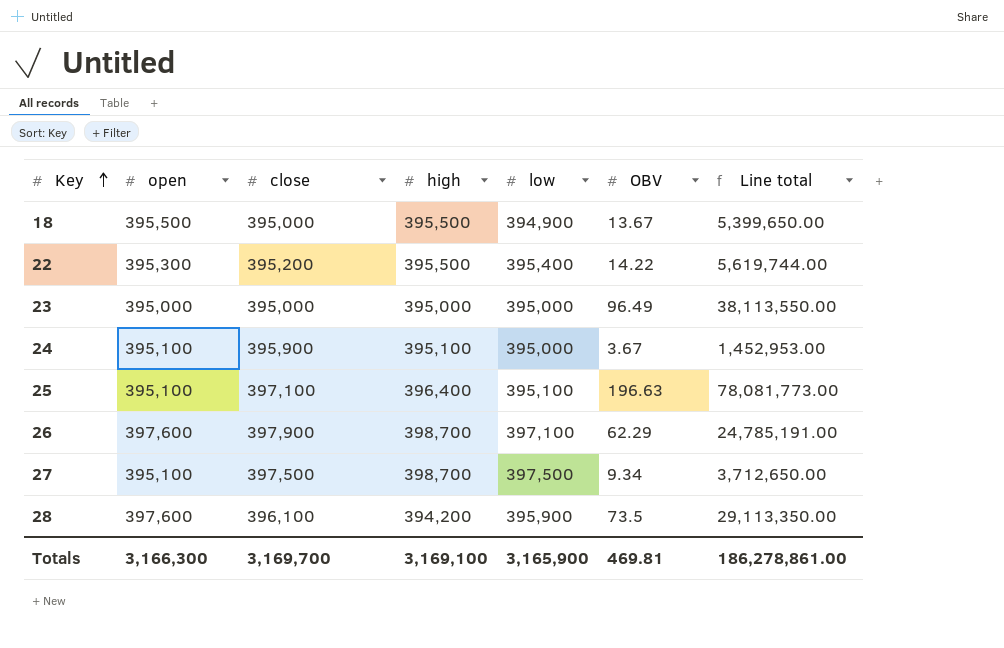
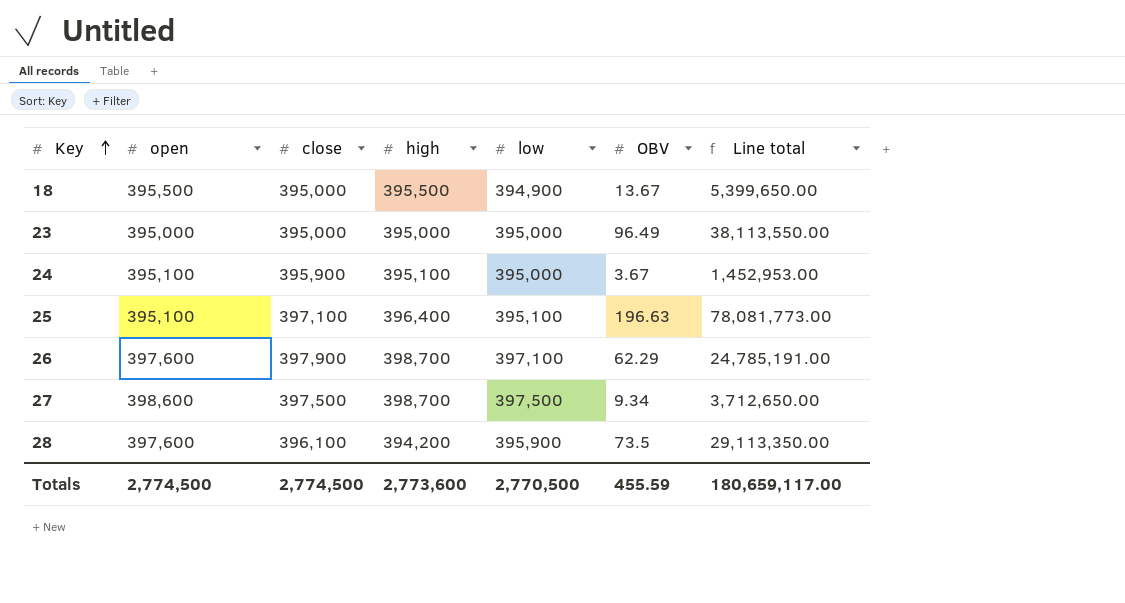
row 22: 395,300 | 395,200 | 395,500 | 395,400 | 14.22 | 5,619,744.00 -> none
27 | open: 395,100 -> 398,600
Totals | open: 3,166,300 -> 2,774,500
Totals | close: 3,169,700 -> 2,774,500
Totals | high: 3,169,100 -> 2,773,600
Totals | low: 3,165,900 -> 2,770,500
Totals | OBV: 469.81 -> 455.59
Totals | Line total: 186,278,861.00 -> 180,659,117.00

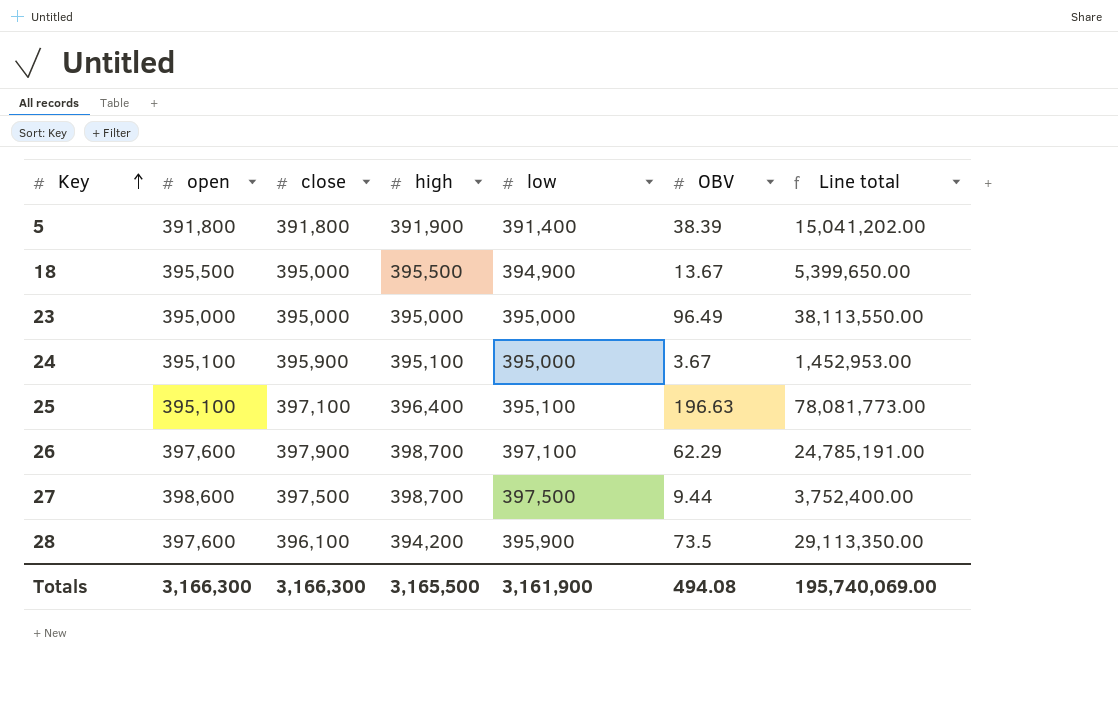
row 5: none -> 391,800 | 391,800 | 391,900 | 391,400 | 38.39 | 15,041,202.00
27 | OBV: 9.34 -> 9.44
27 | Line total: 3,712,650.00 -> 3,752,400.00
Totals | open: 2,774,500 -> 3,166,300
Totals | close: 2,774,500 -> 3,166,300
Totals | high: 2,773,600 -> 3,165,500
Totals | low: 2,770,500 -> 3,161,900
Totals | OBV: 455.59 -> 494.08
Totals | Line total: 180,659,117.00 -> 195,740,069.00

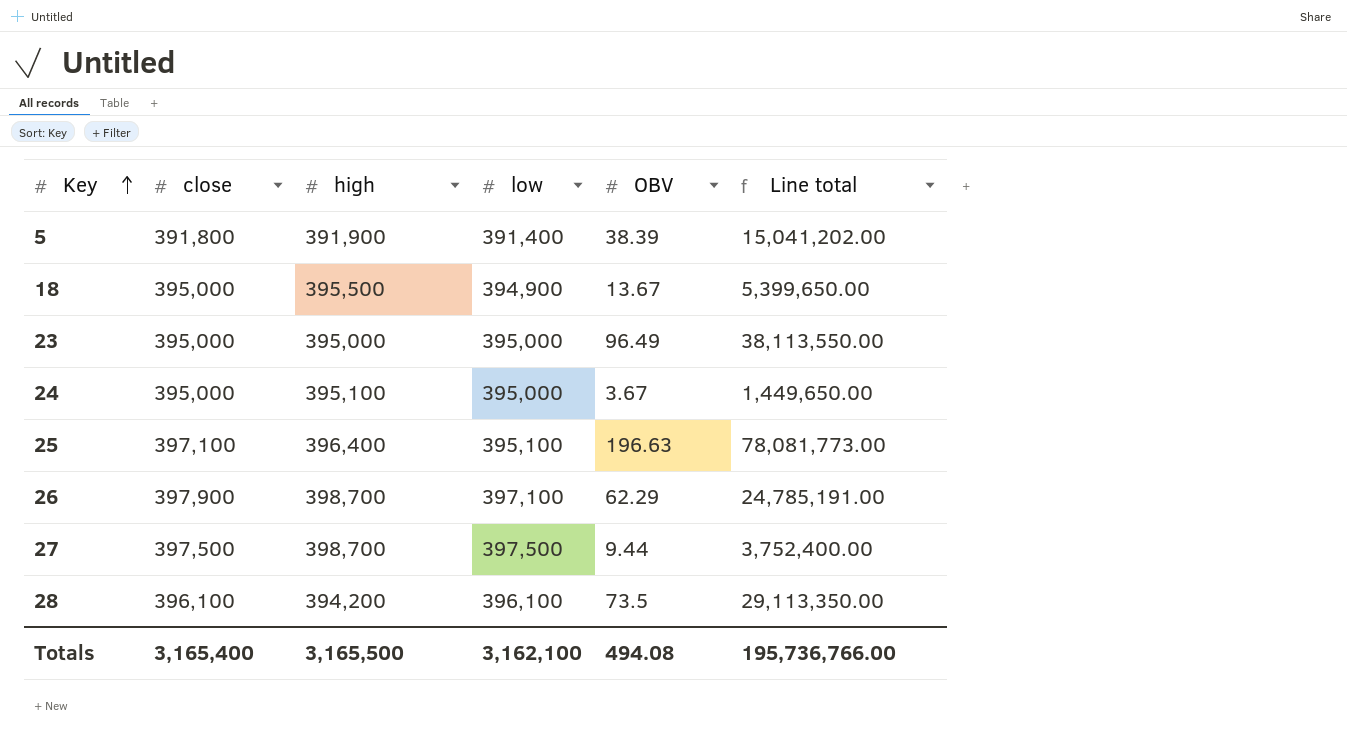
column open | position: 2 -> none
24 | close: 395,900 -> 395,000
24 | Line total: 1,452,953.00 -> 1,449,650.00
28 | low: 395,900 -> 396,100
Totals | close: 3,166,300 -> 3,165,400
Totals | low: 3,161,900 -> 3,162,100
Totals | Line total: 195,740,069.00 -> 195,736,766.00

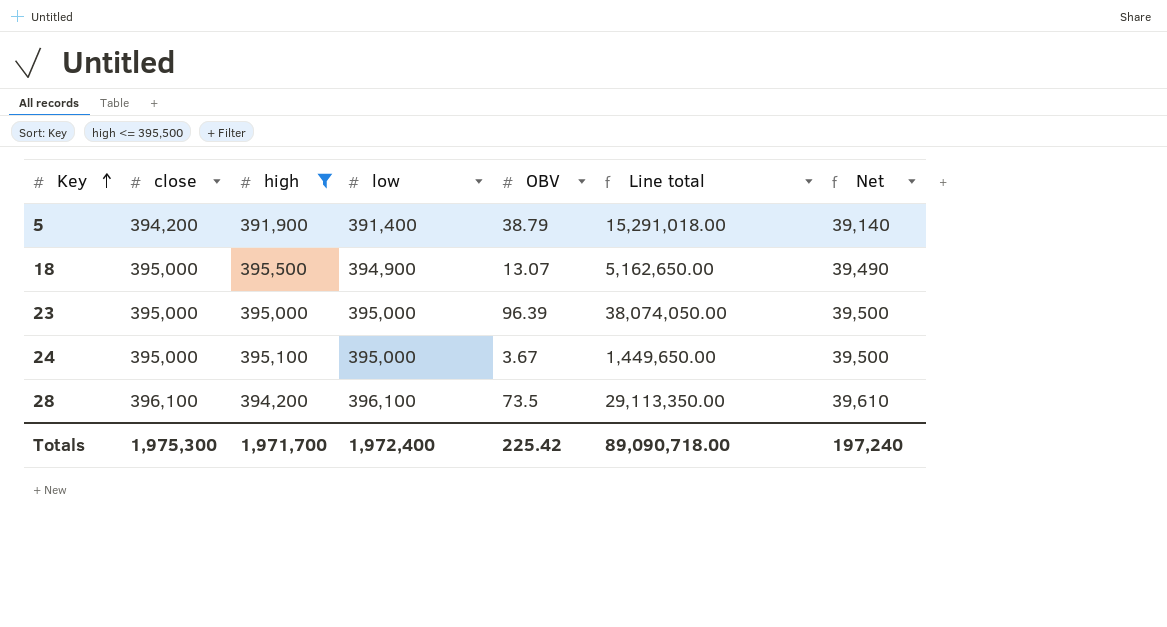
filter: none -> high <= 395,500
column Net | formula: none -> [low] * 0.1
5 | close: 391,800 -> 394,200
5 | OBV: 38.39 -> 38.79
5 | Line total: 15,041,202.00 -> 15,291,018.00
18 | OBV: 13.67 -> 13.07
18 | Line total: 5,399,650.00 -> 5,162,650.00
23 | OBV: 96.49 -> 96.39
23 | Line total: 38,113,550.00 -> 38,074,050.00
Totals | close: 3,165,400 -> 1,975,300
Totals | high: 3,165,500 -> 1,971,700
Totals | low: 3,162,100 -> 1,972,400
Totals | OBV: 494.08 -> 225.42
Totals | Line total: 195,736,766.00 -> 89,090,718.00

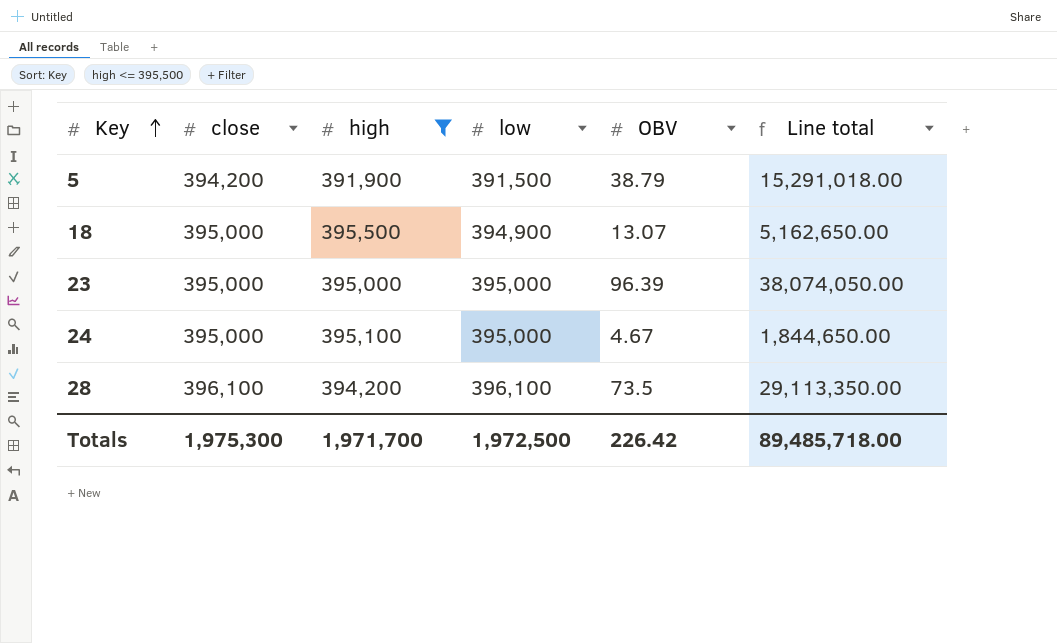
column Net | formula: [low] * 0.1 -> none
5 | low: 391,400 -> 391,500
24 | OBV: 3.67 -> 4.67
24 | Line total: 1,449,650.00 -> 1,844,650.00
Totals | low: 1,972,400 -> 1,972,500
Totals | OBV: 225.42 -> 226.42
Totals | Line total: 89,090,718.00 -> 89,485,718.00

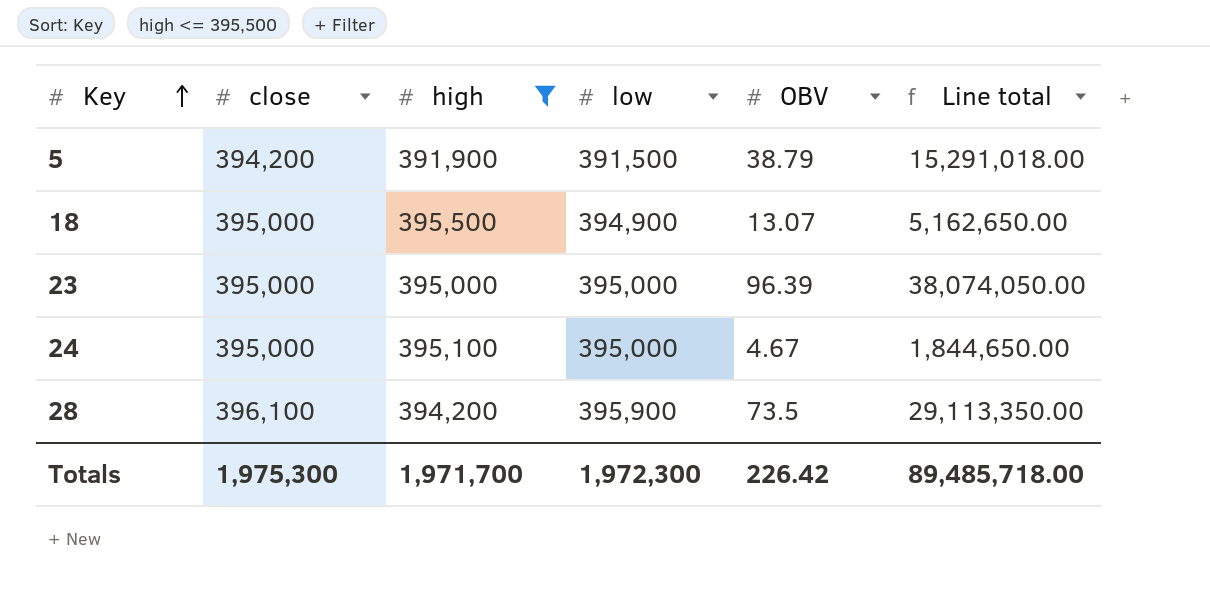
28 | low: 396,100 -> 395,900
Totals | low: 1,972,500 -> 1,972,300

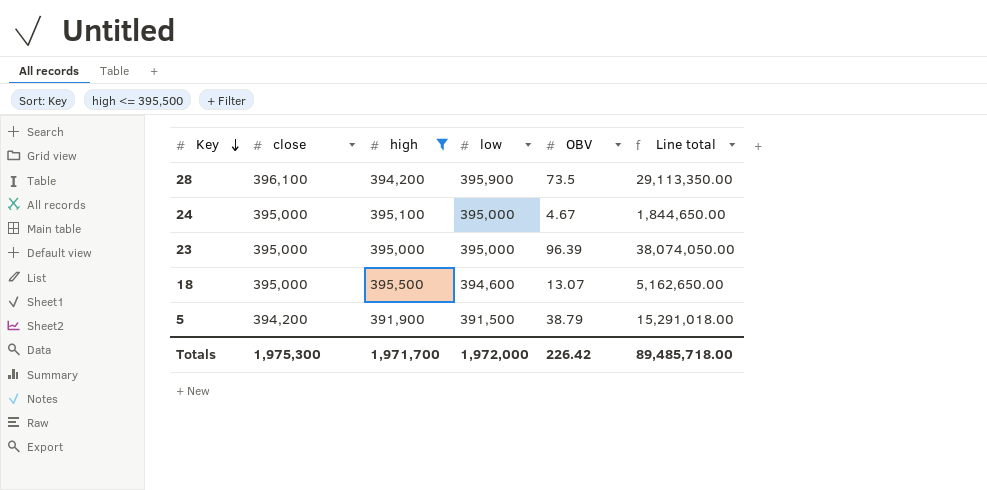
row order: Key ascending -> Key descending
18 | low: 394,900 -> 394,600
Totals | low: 1,972,300 -> 1,972,000

